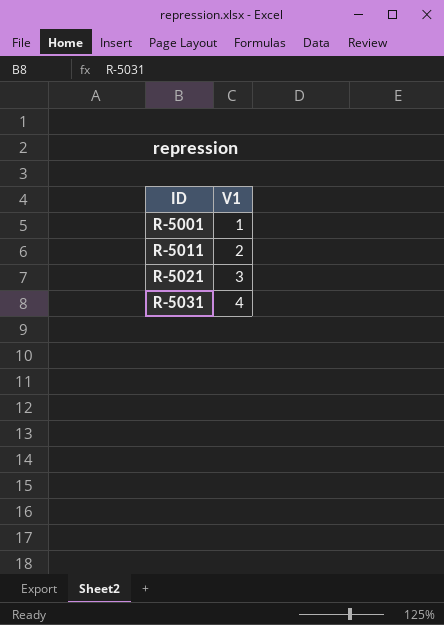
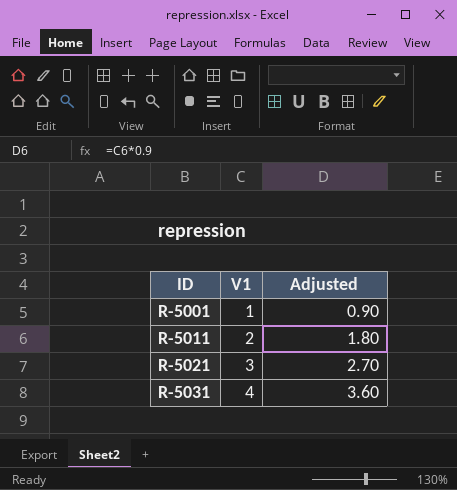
column Adjusted | formula: none -> [V1] * 0.9

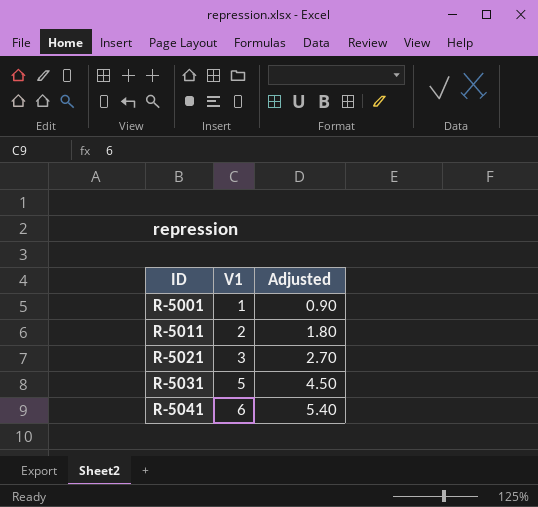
R-5031 | V1: 4 -> 5
R-5031 | Adjusted: 3.60 -> 4.50
row R-5041: none -> 6 | 5.40

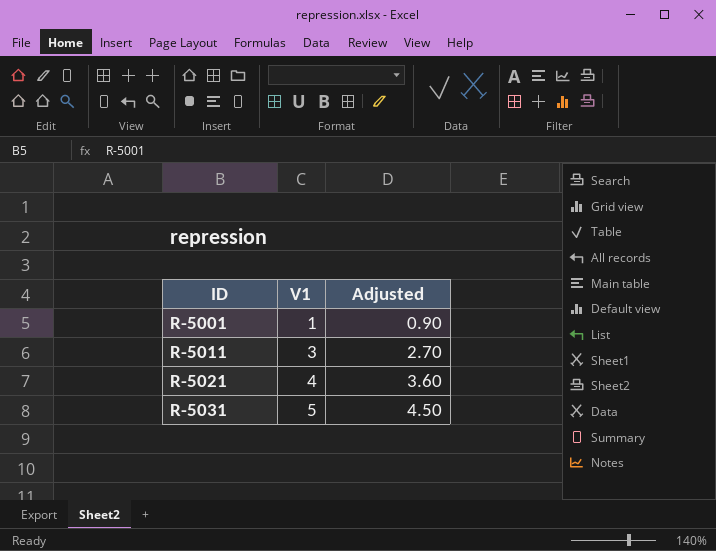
row R-5041: 6 | 5.40 -> none
R-5011 | V1: 2 -> 3
R-5011 | Adjusted: 1.80 -> 2.70
R-5021 | V1: 3 -> 4
R-5021 | Adjusted: 2.70 -> 3.60

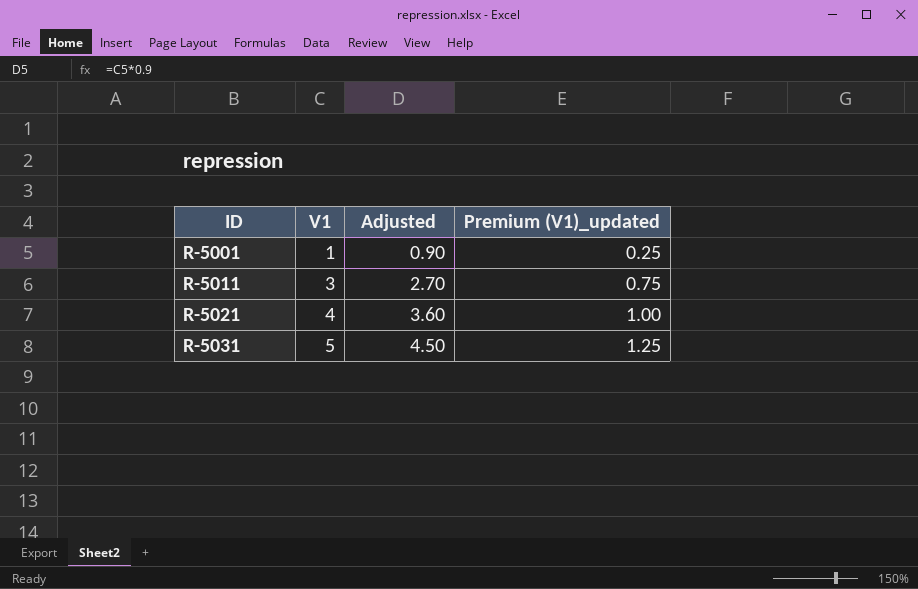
column Premium (V1)_updated | formula: none -> [V1] * 0.25

